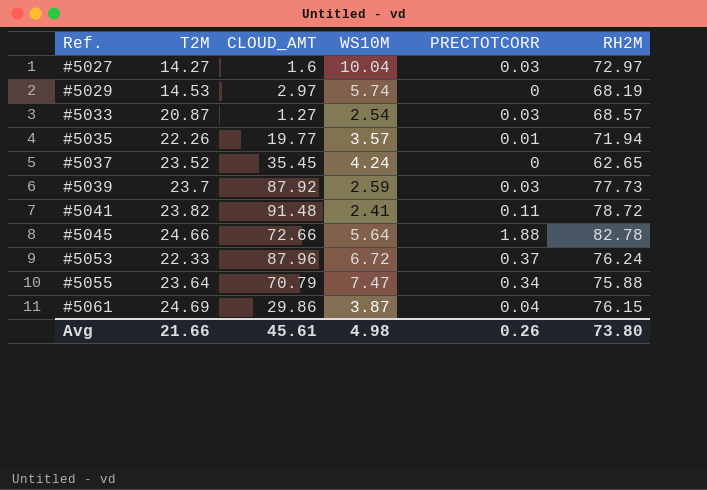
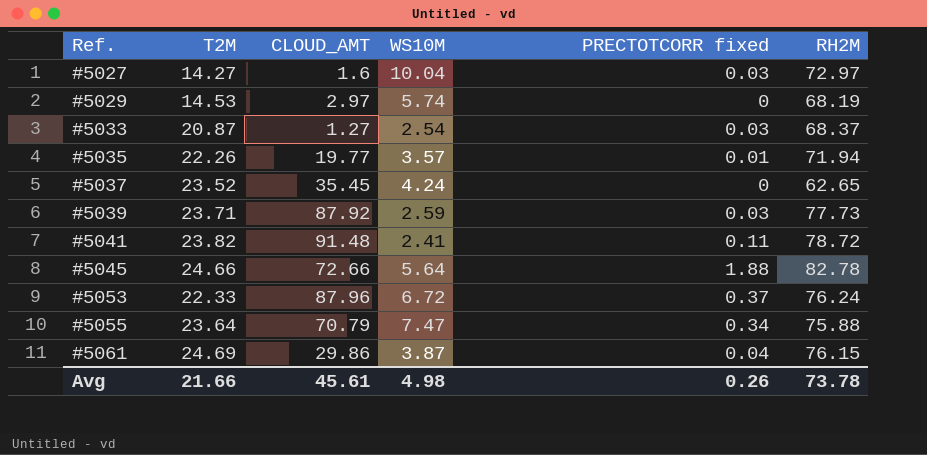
column name: PRECTOTCORR -> PRECTOTCORR fixed
#5033 | RH2M: 68.57 -> 68.37
#5039 | T2M: 23.7 -> 23.71
Avg | RH2M: 73.80 -> 73.78

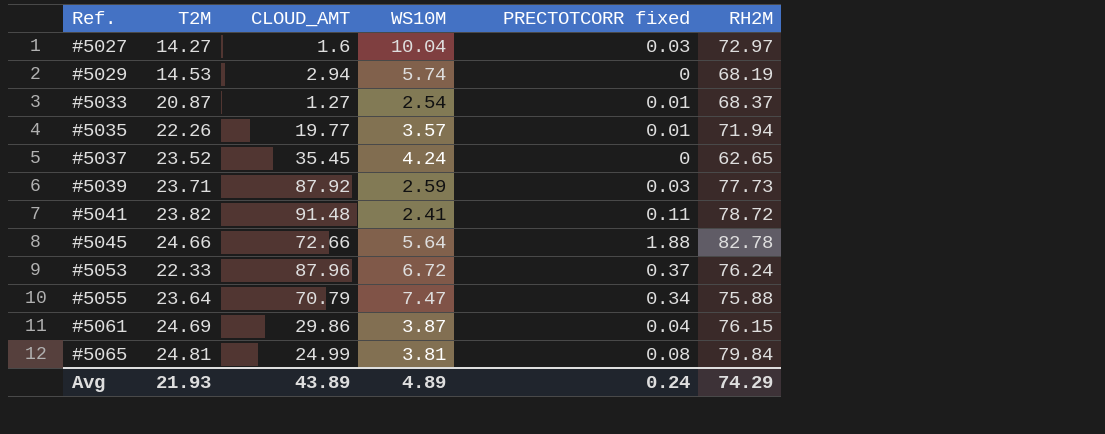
#5029 | CLOUD_AMT: 2.97 -> 2.94
#5033 | PRECTOTCORR fixed: 0.03 -> 0.01
row #5065: none -> 24.81 | 24.99 | 3.81 | 0.08 | 79.84
Avg | T2M: 21.66 -> 21.93
Avg | CLOUD_AMT: 45.61 -> 43.89
Avg | WS10M: 4.98 -> 4.89
Avg | PRECTOTCORR fixed: 0.26 -> 0.24
Avg | RH2M: 73.78 -> 74.29

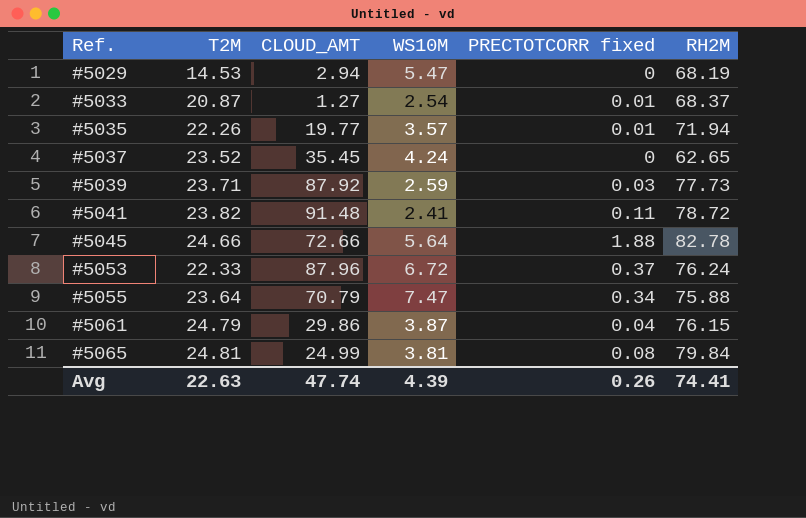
row #5027: 14.27 | 1.6 | 10.04 | 0.03 | 72.97 -> none
#5029 | WS10M: 5.74 -> 5.47
#5061 | T2M: 24.69 -> 24.79
Avg | T2M: 21.93 -> 22.63
Avg | CLOUD_AMT: 43.89 -> 47.74
Avg | WS10M: 4.89 -> 4.39
Avg | PRECTOTCORR fixed: 0.24 -> 0.26
Avg | RH2M: 74.29 -> 74.41

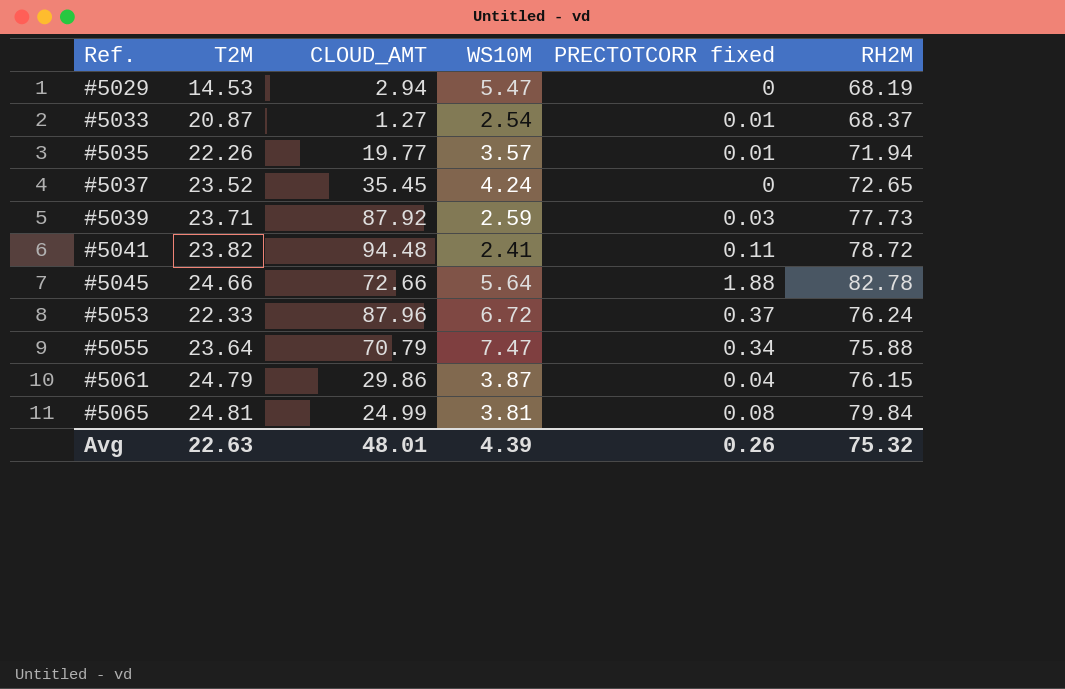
#5037 | RH2M: 62.65 -> 72.65
#5041 | CLOUD_AMT: 91.48 -> 94.48
Avg | CLOUD_AMT: 47.74 -> 48.01
Avg | RH2M: 74.41 -> 75.32

